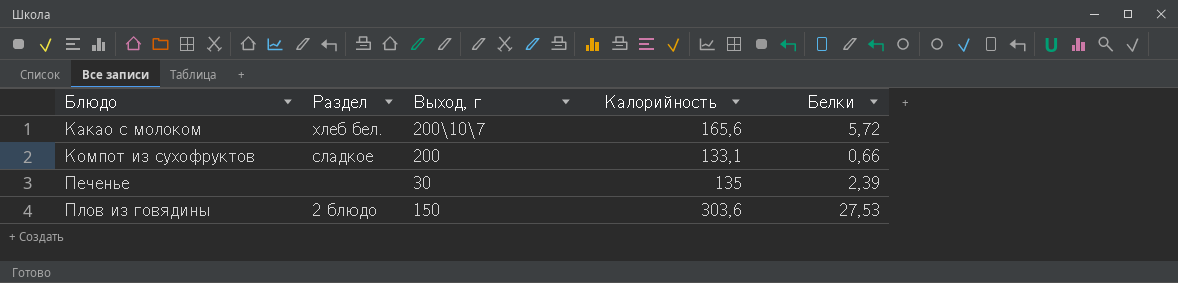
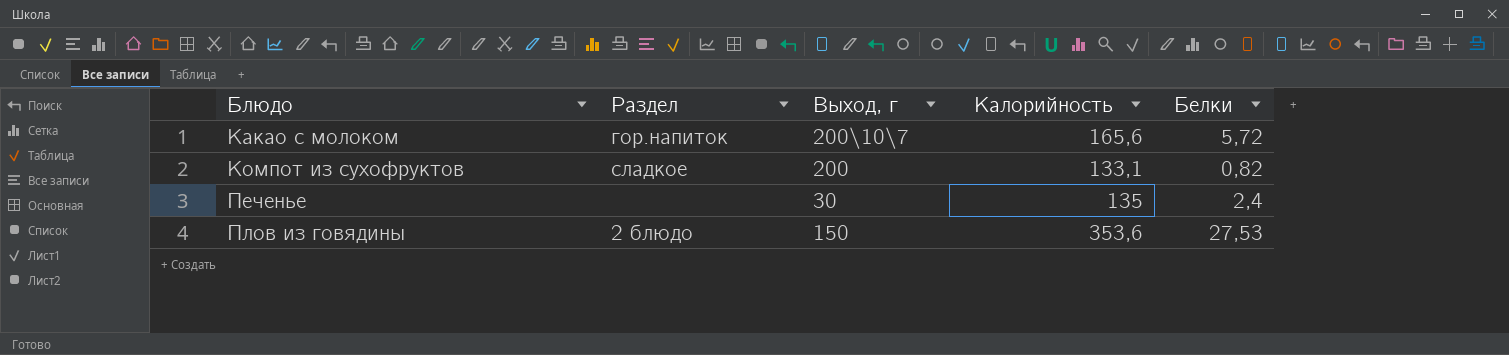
Какао с молоком | Раздел: хлеб бел. -> гор.напиток
Компот из сухофруктов | Белки: 0,66 -> 0,82
Печенье | Белки: 2,39 -> 2,4
Плов из говядины | Калорийность: 303,6 -> 353,6

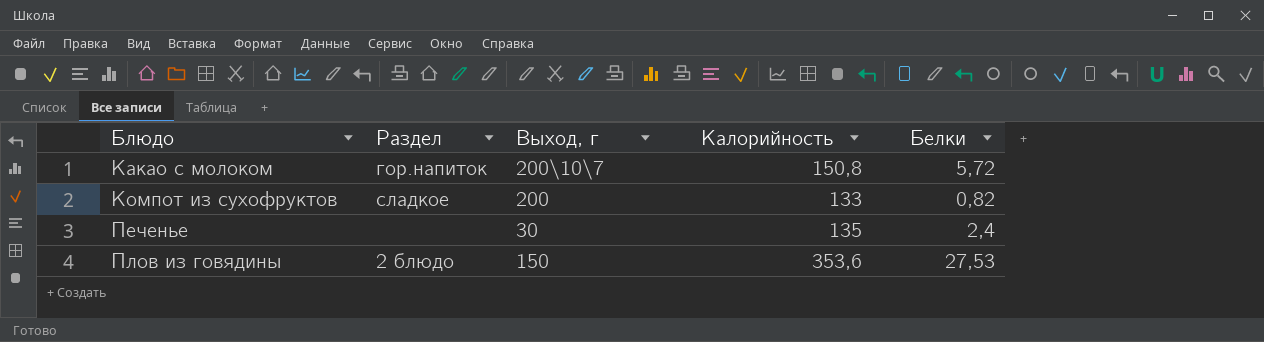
Какао с молоком | Калорийность: 165,6 -> 150,8
Компот из сухофруктов | Калорийность: 133,1 -> 133

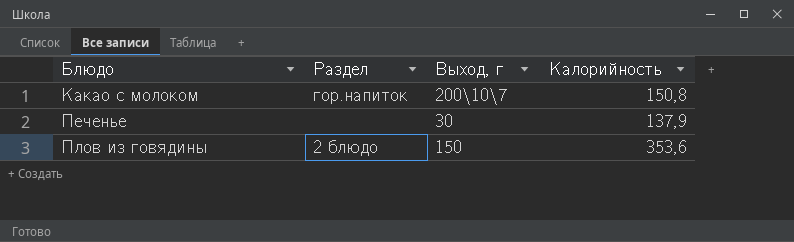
column Белки | position: 5 -> none
row Компот из сухофруктов: сладкое | 200 | 133 | 0,82 -> none
Печенье | Калорийность: 135 -> 137,9

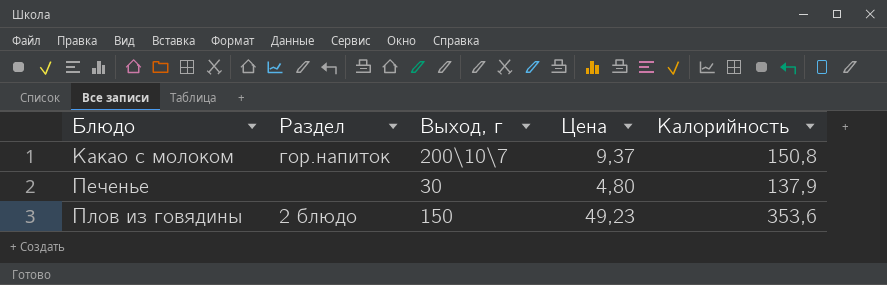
column Цена | position: none -> 4

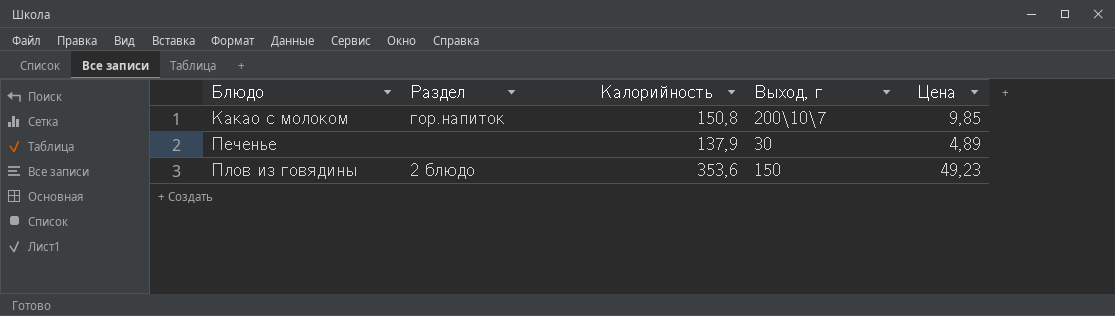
column Калорийность | position: 5 -> 3
Какао с молоком | Цена: 9,37 -> 9,85
Печенье | Цена: 4,80 -> 4,89

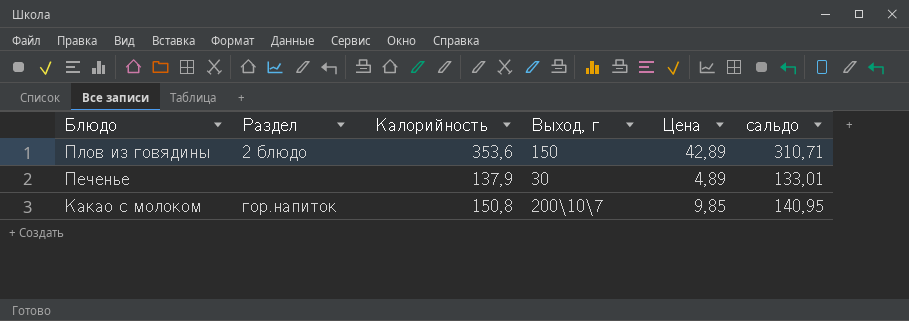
row order: Блюдо ascending -> Блюдо descending
column сальдо | formula: none -> [Калорийность] - [Цена]
Плов из говядины | Цена: 49,23 -> 42,89

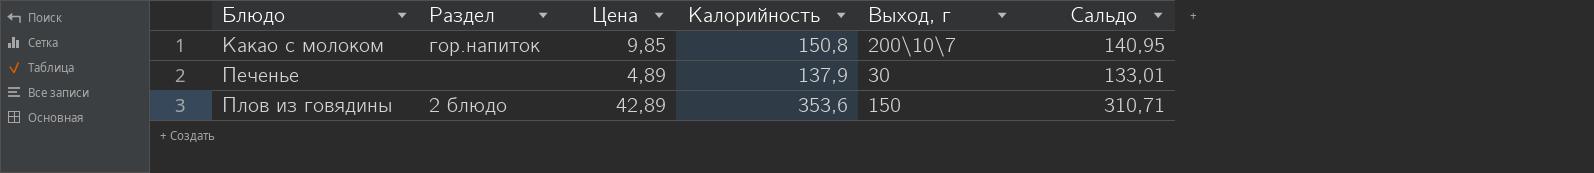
row order: Блюдо descending -> Блюдо ascending
column Цена | position: 5 -> 3
column name: сальдо -> Сальдо

